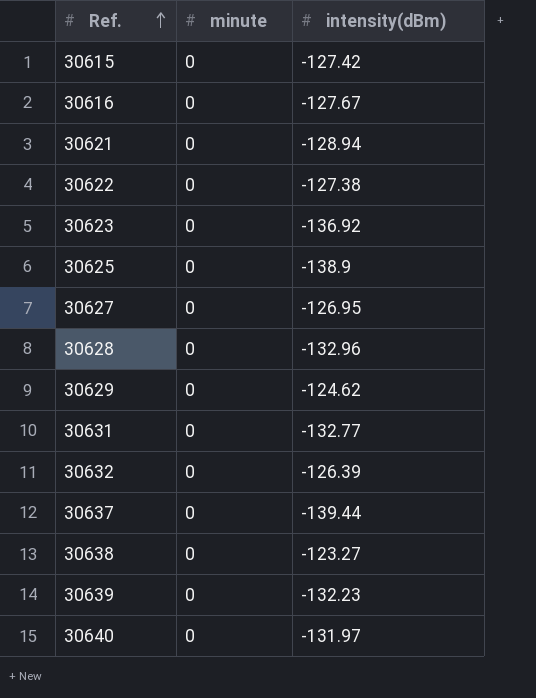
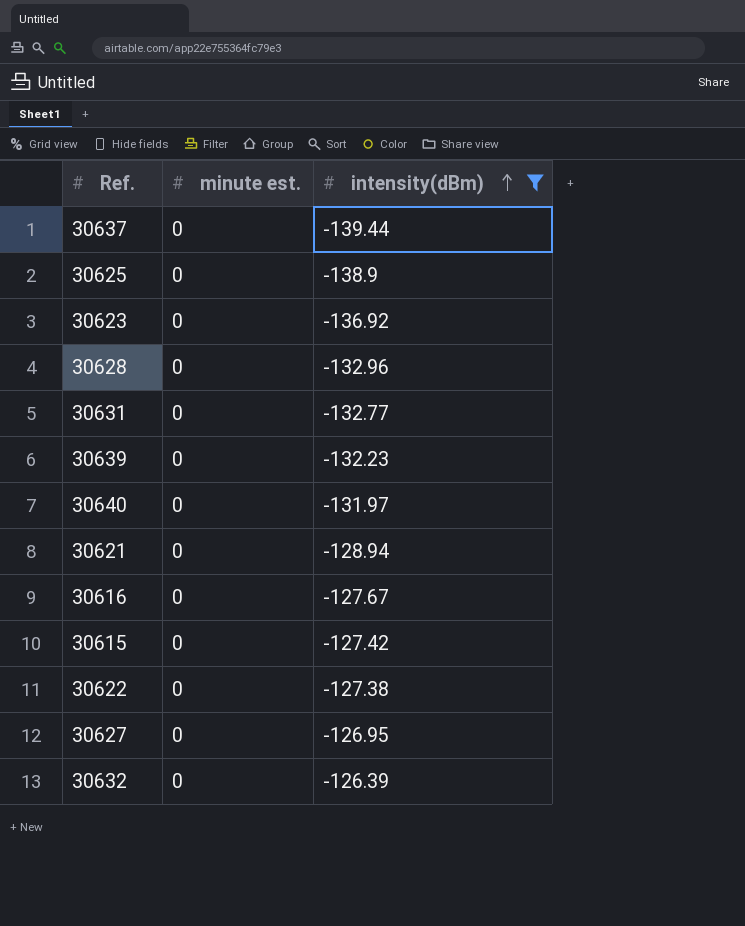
filter: none -> intensity(dBm) <= -126.39
row order: Ref. ascending -> intensity(dBm) ascending
column name: minute -> minute est.

